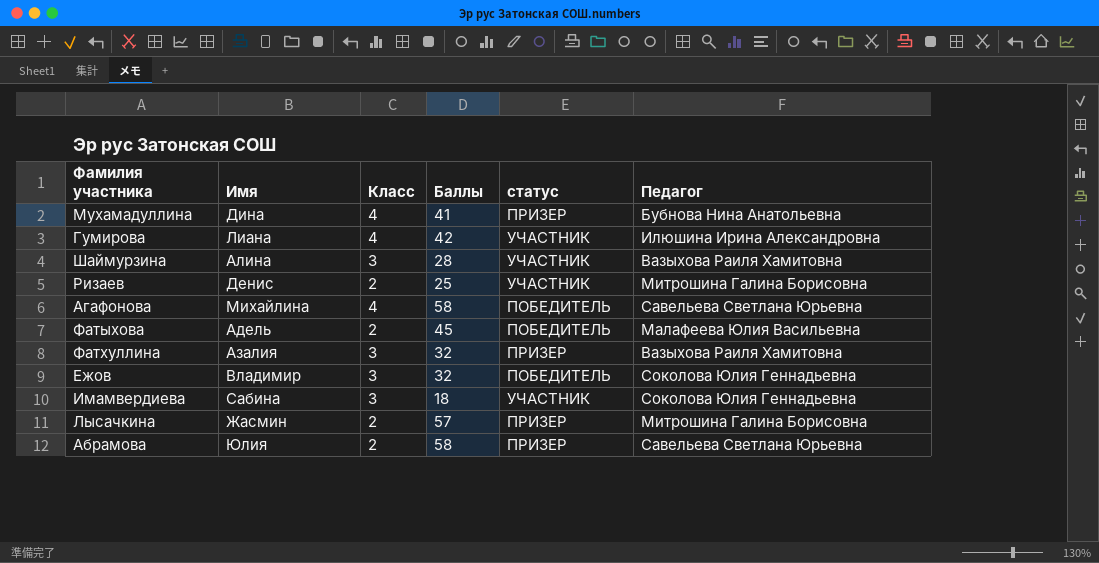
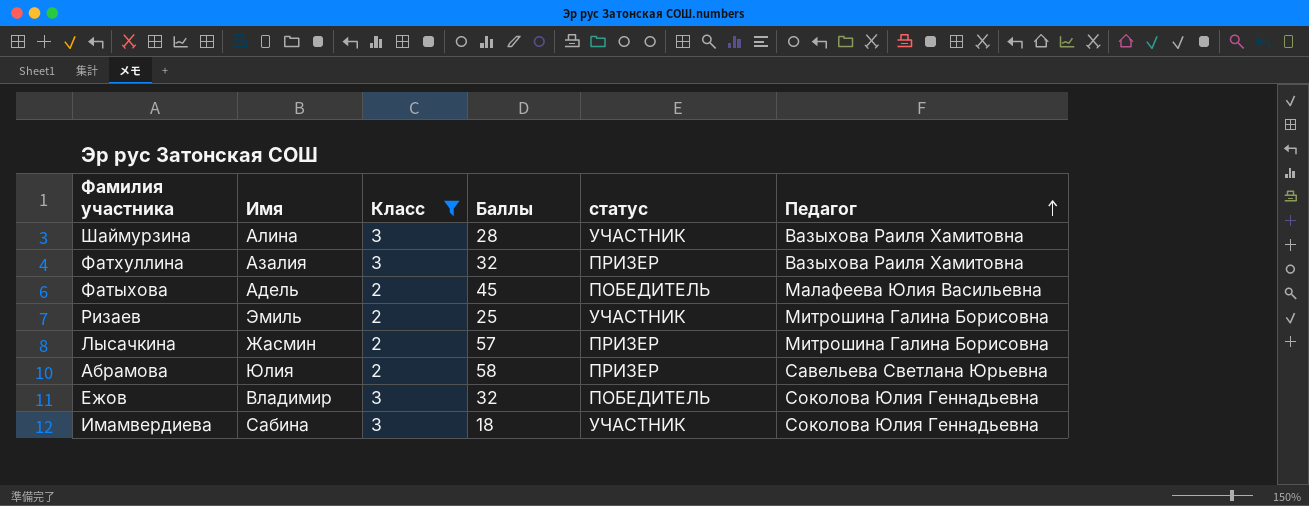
filter: none -> Класс != 4
row order: none -> Педагог ascending
Ризаев | Имя: Денис -> Эмиль

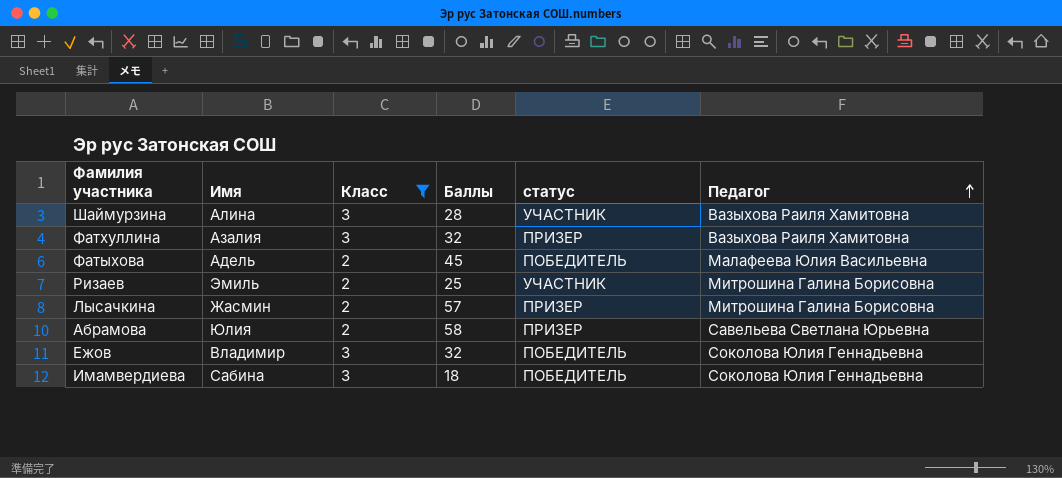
Имамвердиева | статус: УЧАСТНИК -> ПОБЕДИТЕЛЬ

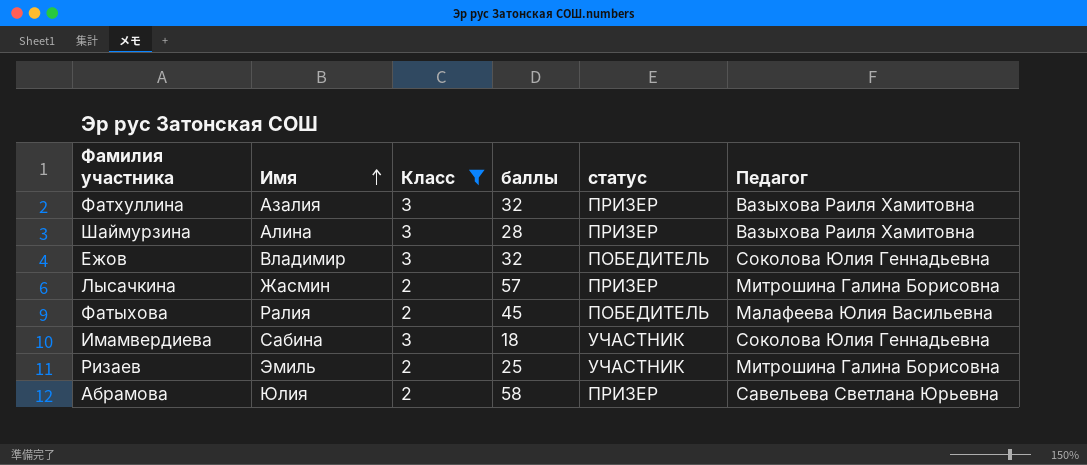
row order: Педагог ascending -> Имя ascending
column name: Баллы -> баллы
Шаймурзина | статус: УЧАСТНИК -> ПРИЗЕР
Фатыхова | Имя: Адель -> Ралия
Имамвердиева | статус: ПОБЕДИТЕЛЬ -> УЧАСТНИК

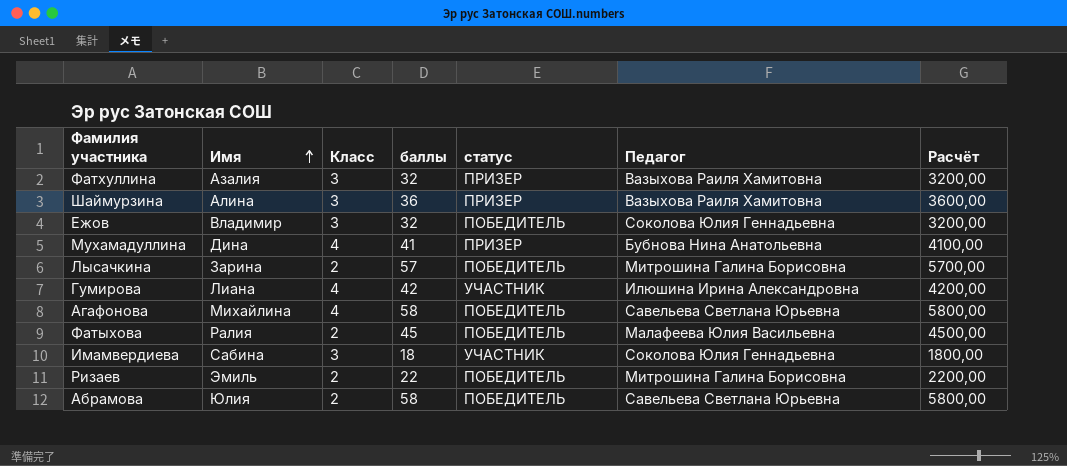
filter: Класс != 4 -> none
column Расчёт | formula: none -> [баллы] * 100
Шаймурзина | баллы: 28 -> 36
Лысачкина | Имя: Жасмин -> Зарина
Лысачкина | статус: ПРИЗЕР -> ПОБЕДИТЕЛЬ
Ризаев | баллы: 25 -> 22
Ризаев | статус: УЧАСТНИК -> ПОБЕДИТЕЛЬ
Абрамова | статус: ПРИЗЕР -> ПОБЕДИТЕЛЬ

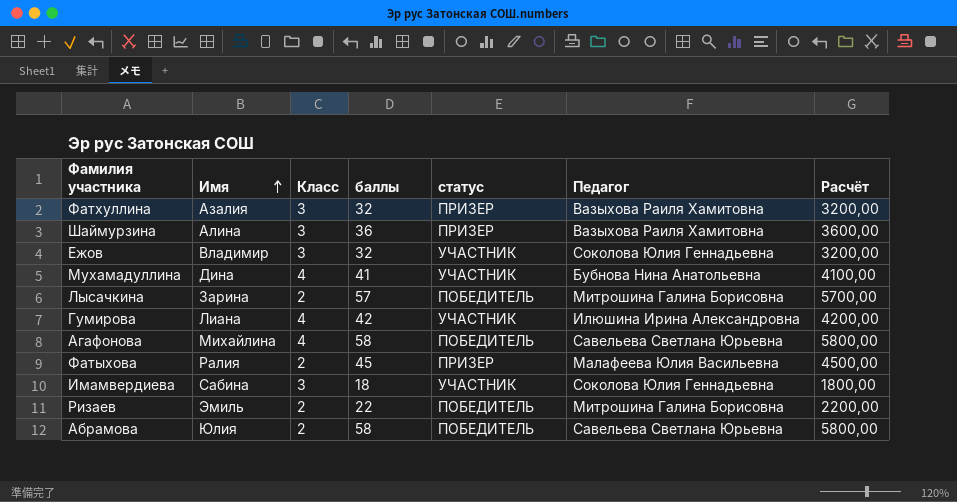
Ежов | статус: ПОБЕДИТЕЛЬ -> УЧАСТНИК
Мухамадуллина | статус: ПРИЗЕР -> УЧАСТНИК
Фатыхова | статус: ПОБЕДИТЕЛЬ -> ПРИЗЕР

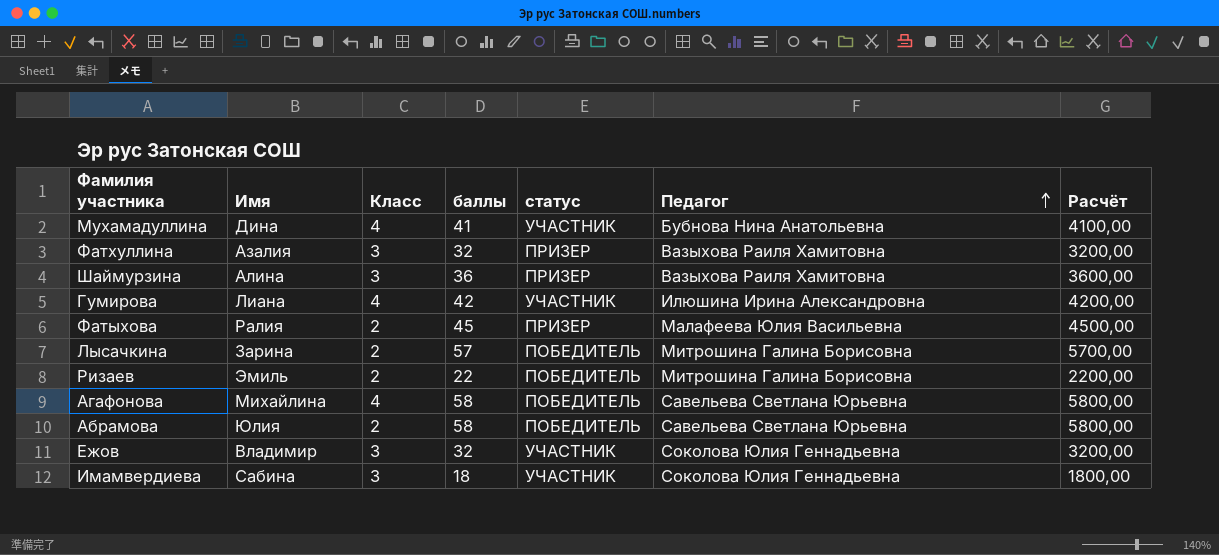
row order: Имя ascending -> Педагог ascending

